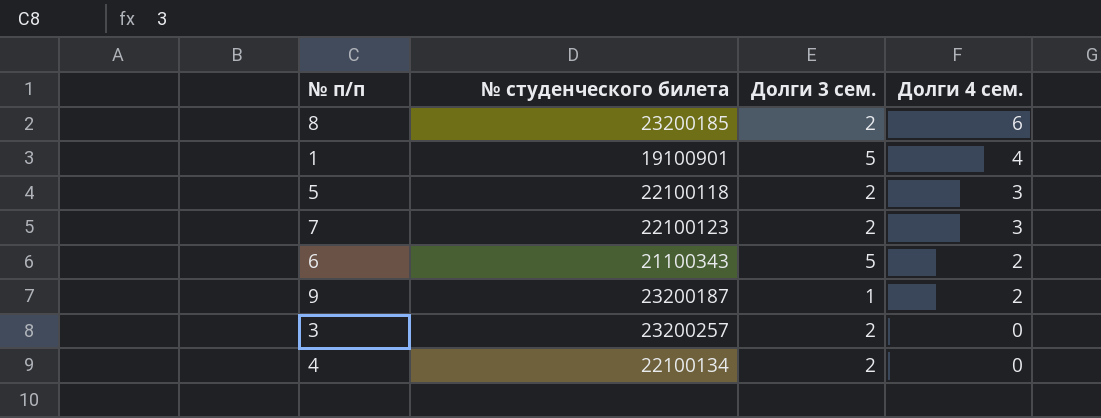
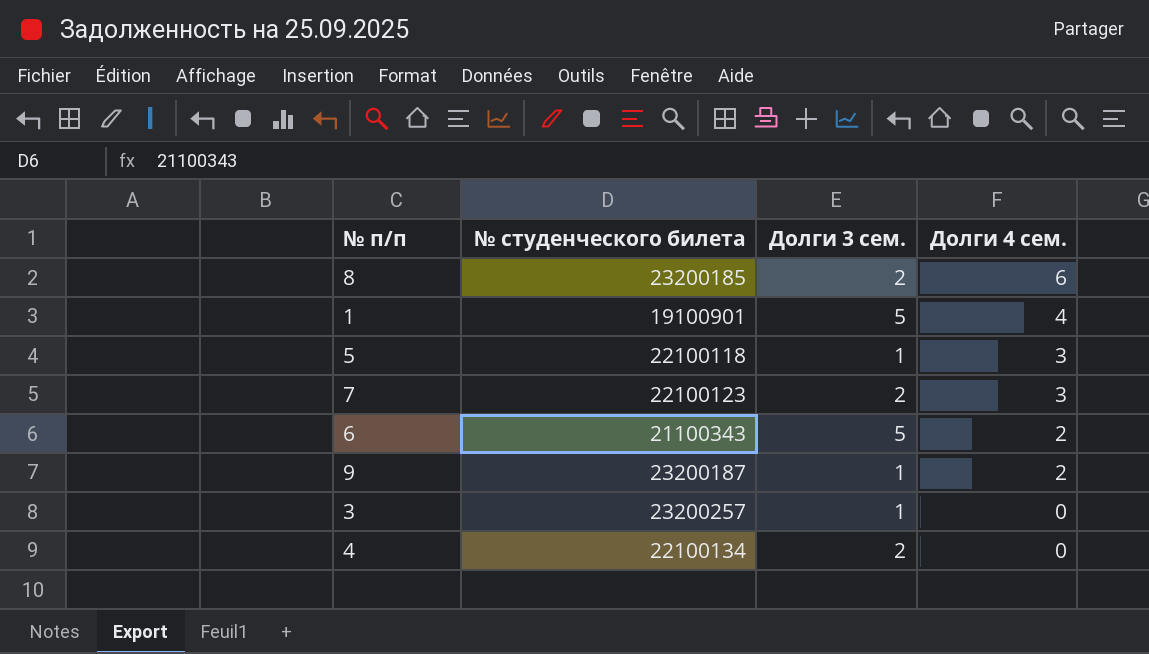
5 | Долги 3 сем.: 2 -> 1
3 | Долги 3 сем.: 2 -> 1

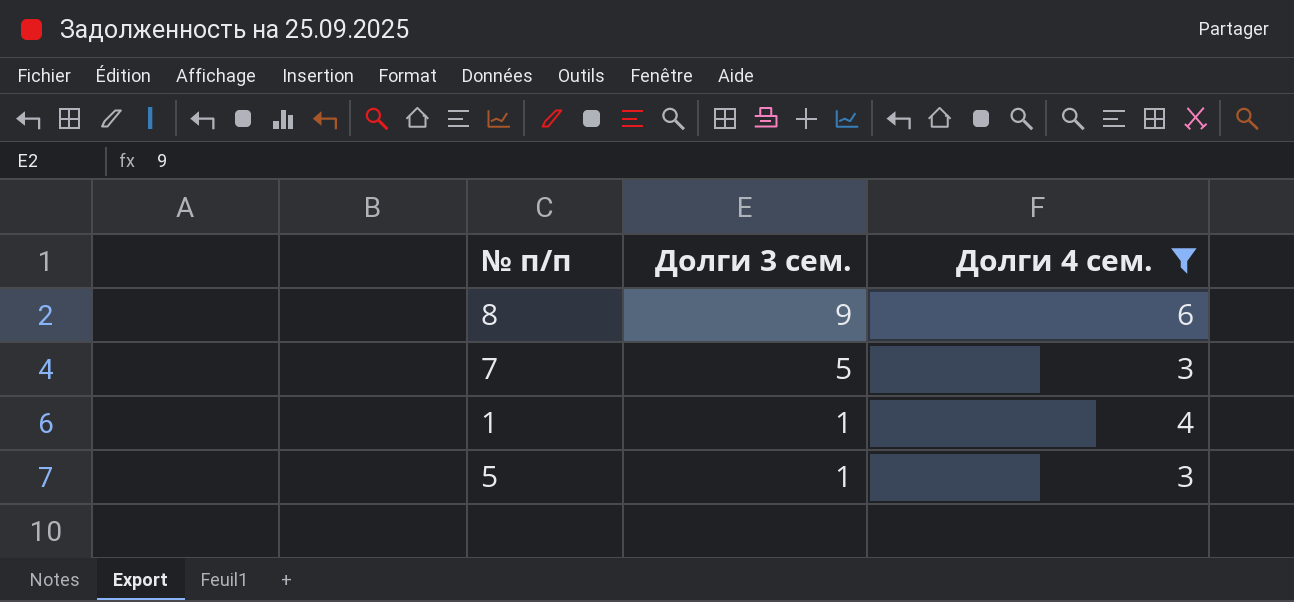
filter: none -> Долги 4 сем. >= 3
row order: Долги 4 сем. descending -> Долги 3 сем. descending
column № студенческого билета | position: 2 -> none
8 | Долги 3 сем.: 2 -> 9
7 | Долги 3 сем.: 2 -> 5
1 | Долги 3 сем.: 5 -> 1

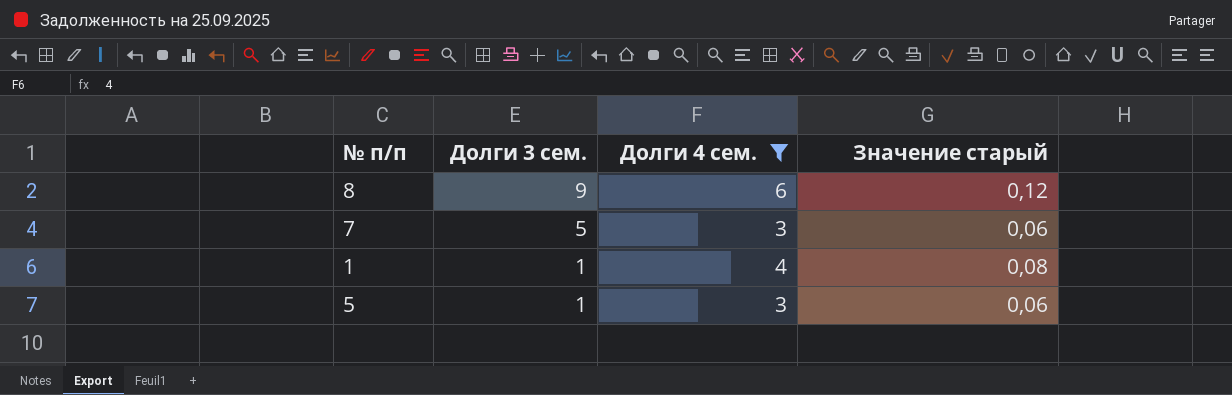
column Значение старый | formula: none -> [Долги 4 сем.] * 0,02

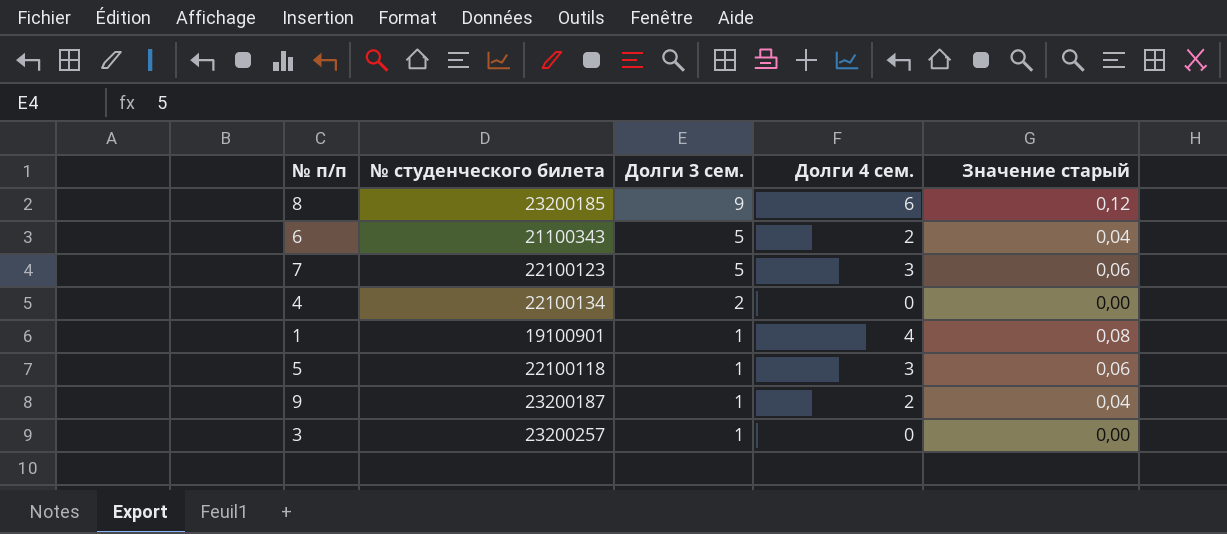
filter: Долги 4 сем. >= 3 -> none
column № студенческого билета | position: none -> 2

